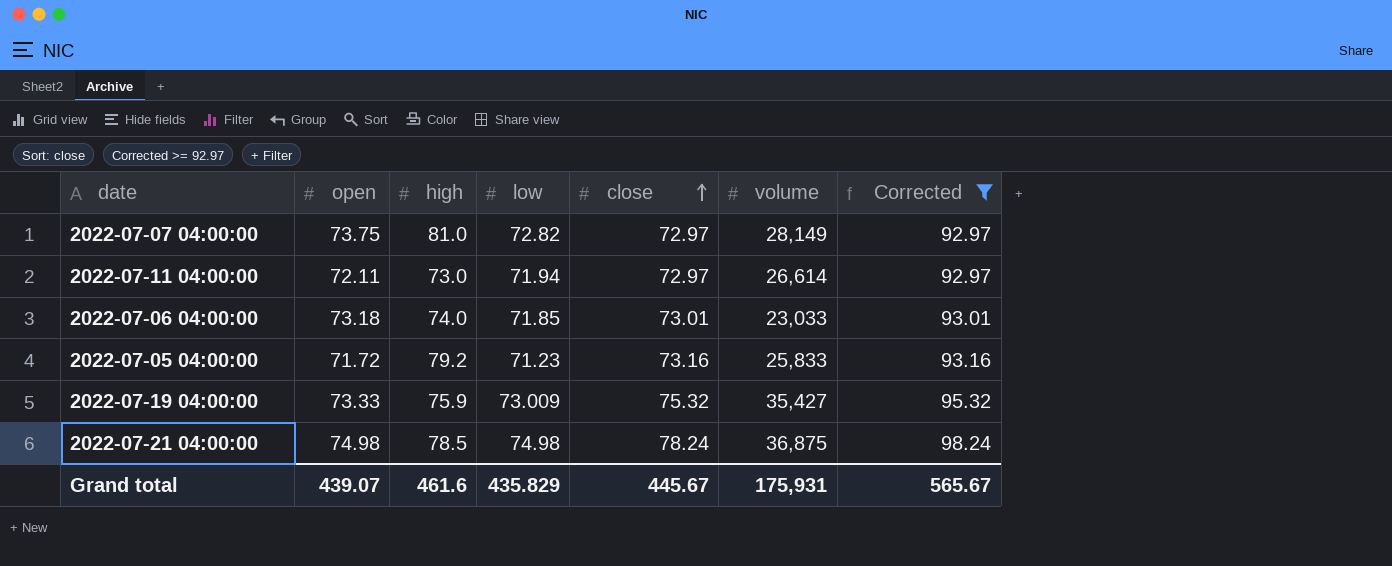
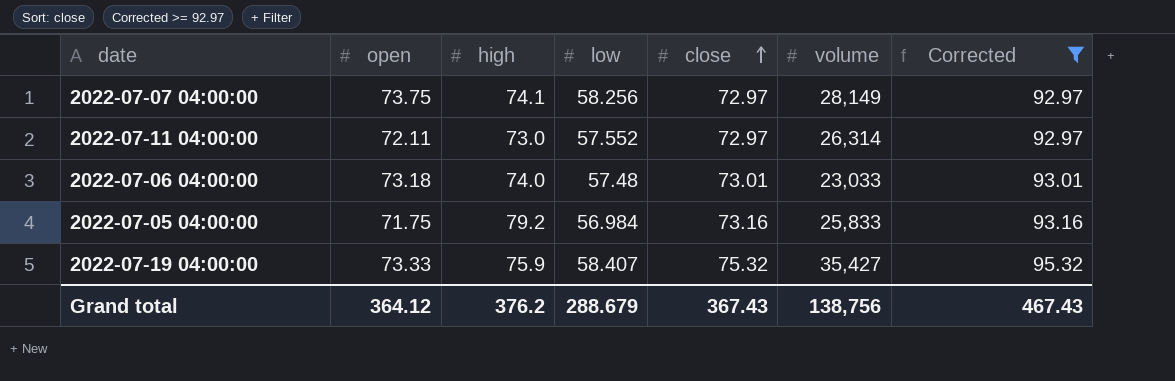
row 2022-07-21 04:00:00: 74.98 | 78.5 | 74.98 | 78.24 | 36,875 | 98.24 -> none
2022-07-07 04:00:00 | high: 81.0 -> 74.1
2022-07-07 04:00:00 | low: 72.82 -> 58.256
2022-07-11 04:00:00 | low: 71.94 -> 57.552
2022-07-11 04:00:00 | volume: 26,614 -> 26,314
2022-07-06 04:00:00 | low: 71.85 -> 57.48
2022-07-05 04:00:00 | open: 71.72 -> 71.75
2022-07-05 04:00:00 | low: 71.23 -> 56.984
2022-07-19 04:00:00 | low: 73.009 -> 58.407
Grand total | open: 439.07 -> 364.12
Grand total | high: 461.6 -> 376.2
Grand total | low: 435.829 -> 288.679
Grand total | close: 445.67 -> 367.43
Grand total | volume: 175,931 -> 138,756
Grand total | Corrected: 565.67 -> 467.43

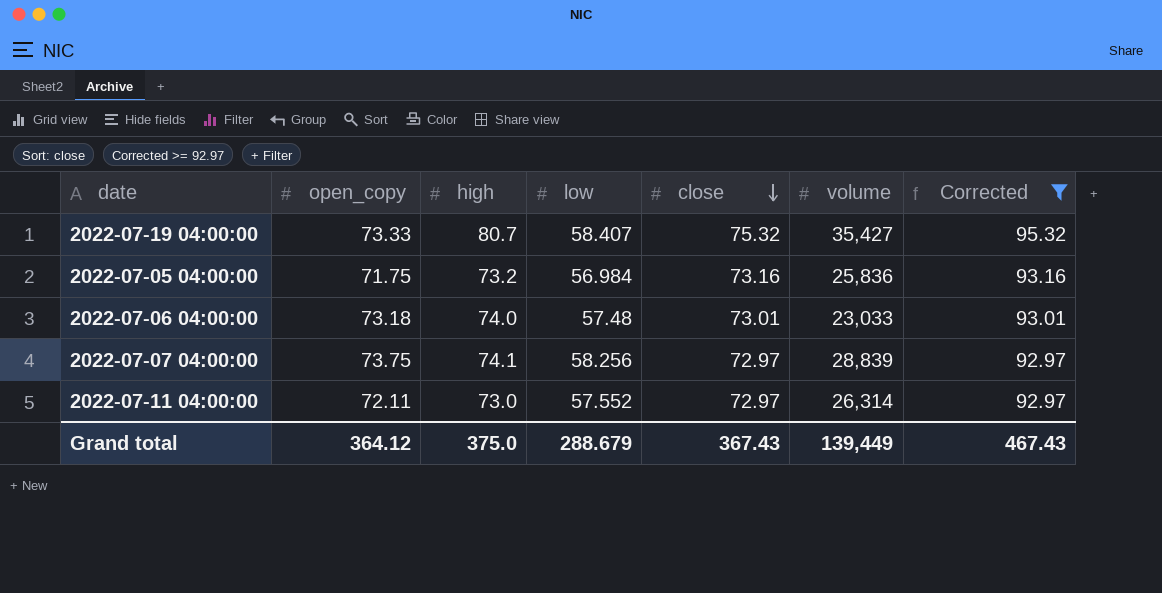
row order: close ascending -> close descending
column name: open -> open_copy
2022-07-19 04:00:00 | high: 75.9 -> 80.7
2022-07-05 04:00:00 | high: 79.2 -> 73.2
2022-07-05 04:00:00 | volume: 25,833 -> 25,836
2022-07-07 04:00:00 | volume: 28,149 -> 28,839
Grand total | high: 376.2 -> 375.0
Grand total | volume: 138,756 -> 139,449

